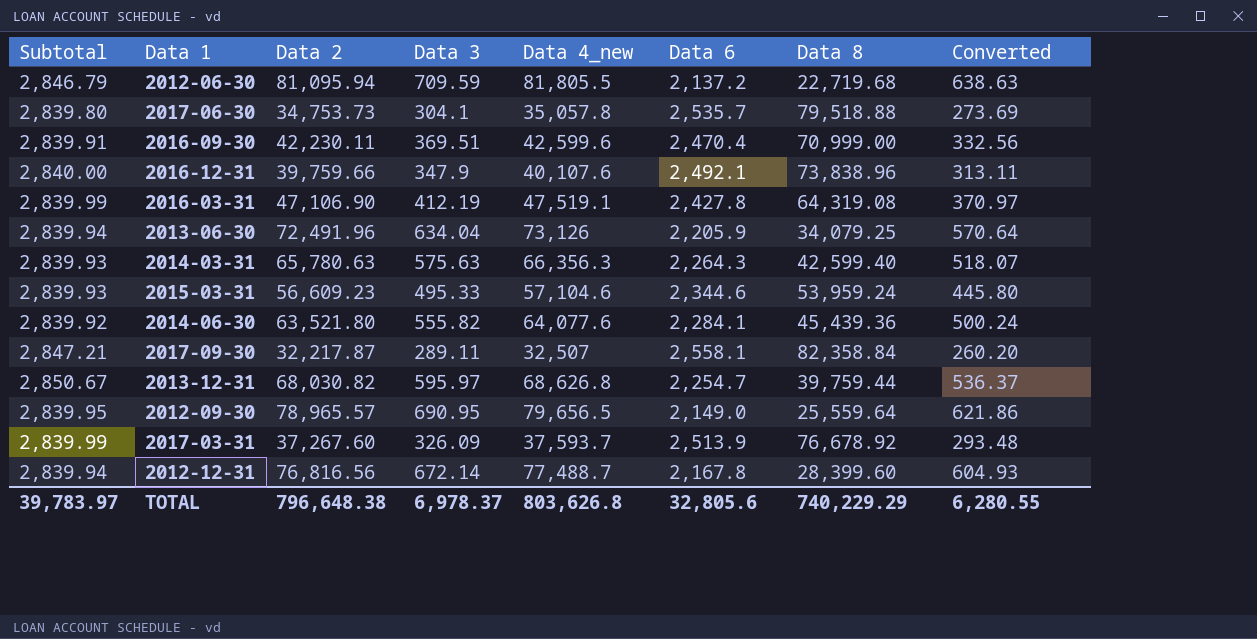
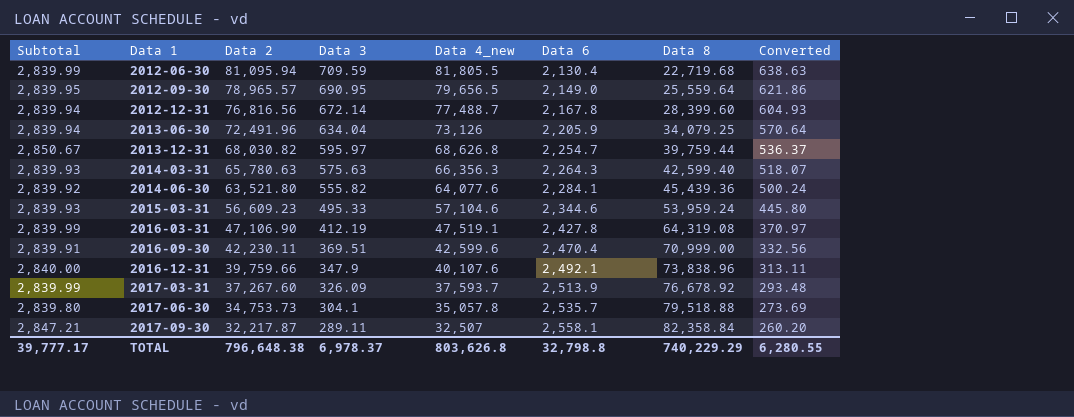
row order: none -> Data 1 ascending
2012-06-30 | Subtotal: 2,846.79 -> 2,839.99
2012-06-30 | Data 6: 2,137.2 -> 2,130.4
TOTAL | Subtotal: 39,783.97 -> 39,777.17
TOTAL | Data 6: 32,805.6 -> 32,798.8

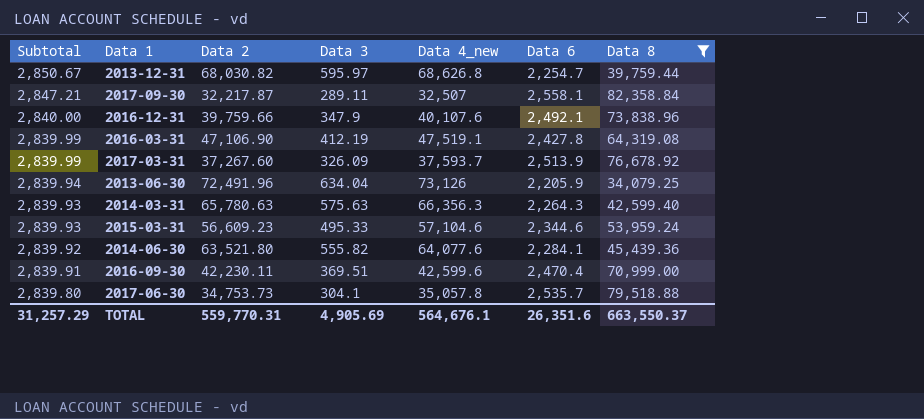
filter: none -> Data 8 >= 34,079.25
row order: Data 1 ascending -> Subtotal descending
column Converted | formula: [Data 3] * 0.9 -> none
TOTAL | Subtotal: 39,777.17 -> 31,257.29
TOTAL | Data 2: 796,648.38 -> 559,770.31
TOTAL | Data 3: 6,978.37 -> 4,905.69
TOTAL | Data 4_new: 803,626.8 -> 564,676.1
TOTAL | Data 6: 32,798.8 -> 26,351.6
TOTAL | Data 8: 740,229.29 -> 663,550.37

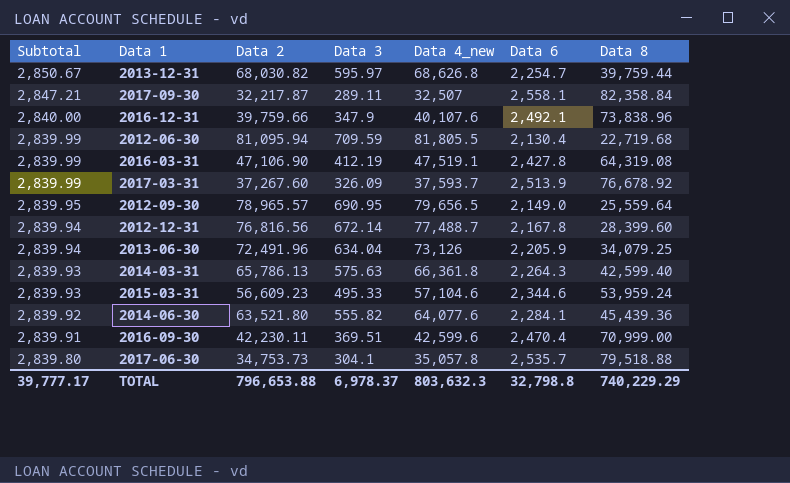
filter: Data 8 >= 34,079.25 -> none
2014-03-31 | Data 2: 65,780.63 -> 65,786.13
2014-03-31 | Data 4_new: 66,356.3 -> 66,361.8
TOTAL | Subtotal: 31,257.29 -> 39,777.17
TOTAL | Data 2: 559,770.31 -> 796,653.88
TOTAL | Data 3: 4,905.69 -> 6,978.37
TOTAL | Data 4_new: 564,676.1 -> 803,632.3
TOTAL | Data 6: 26,351.6 -> 32,798.8
TOTAL | Data 8: 663,550.37 -> 740,229.29

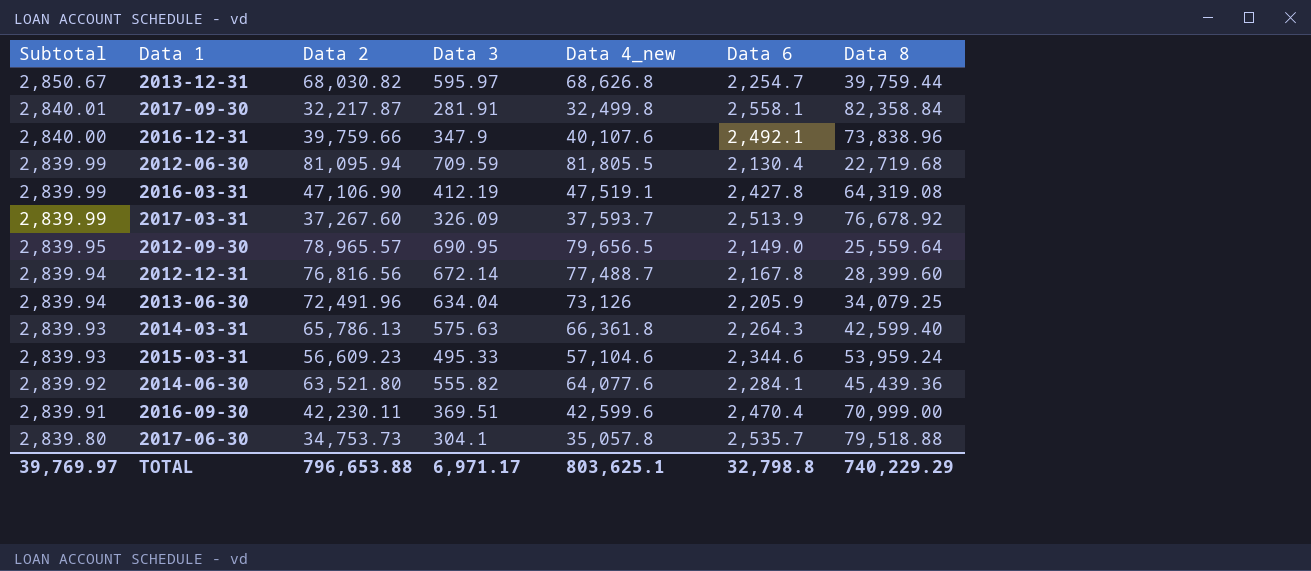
2017-09-30 | Subtotal: 2,847.21 -> 2,840.01
2017-09-30 | Data 3: 289.11 -> 281.91
2017-09-30 | Data 4_new: 32,507 -> 32,499.8
TOTAL | Subtotal: 39,777.17 -> 39,769.97
TOTAL | Data 3: 6,978.37 -> 6,971.17
TOTAL | Data 4_new: 803,632.3 -> 803,625.1

